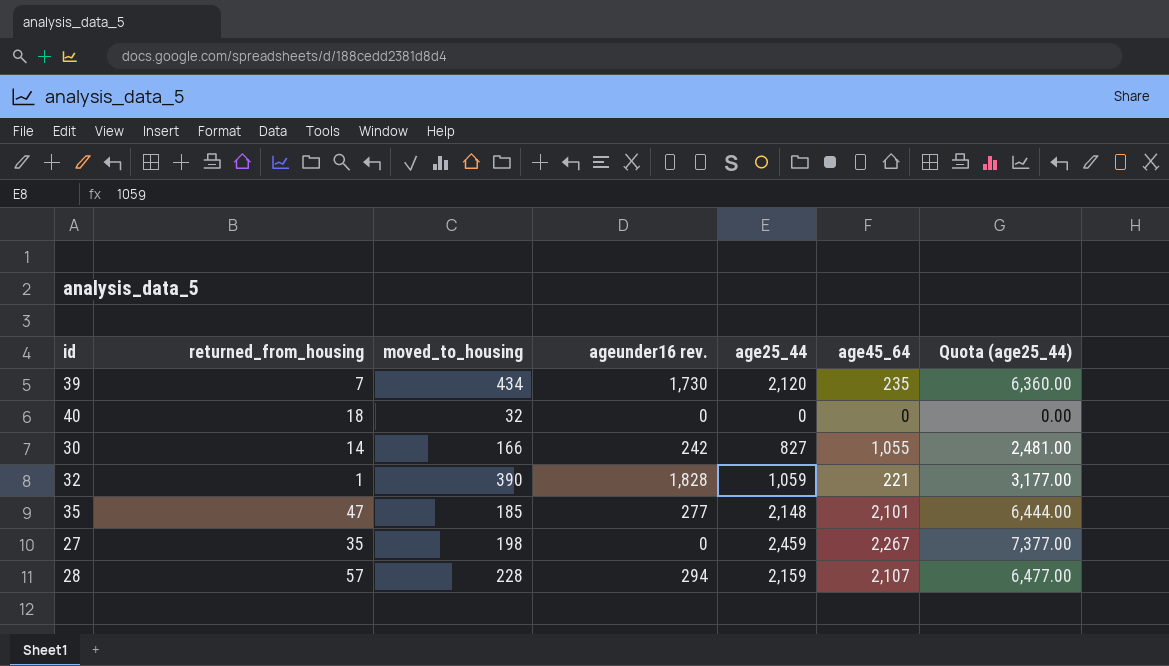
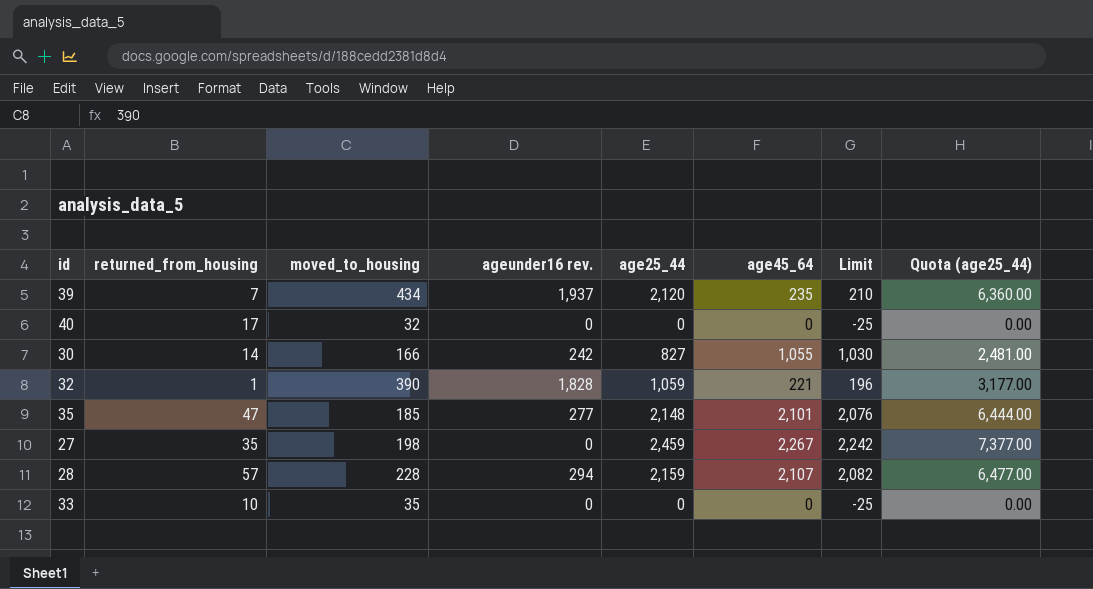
column Limit | formula: none -> [age45_64] - 25
39 | ageunder16 rev.: 1,730 -> 1,937
40 | returned_from_housing: 18 -> 17
row 33: none -> 10 | 35 | 0 | 0 | 0 | -25 | 0.00

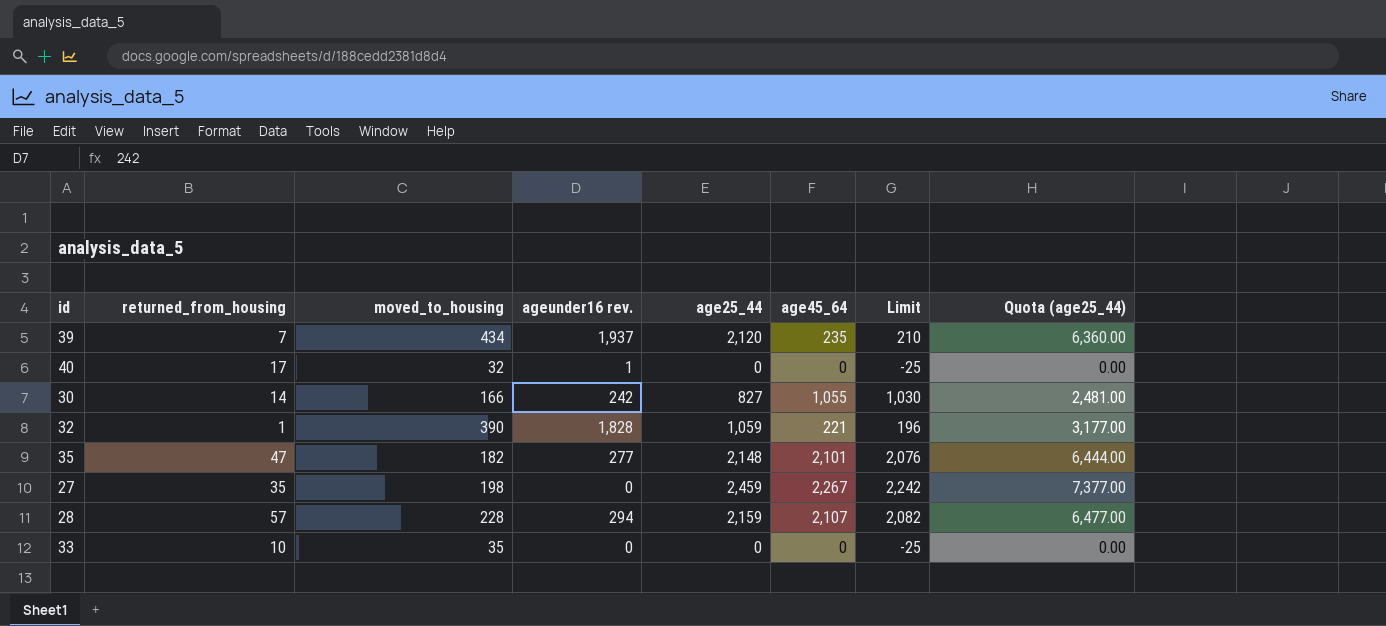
40 | ageunder16 rev.: 0 -> 1
35 | moved_to_housing: 185 -> 182

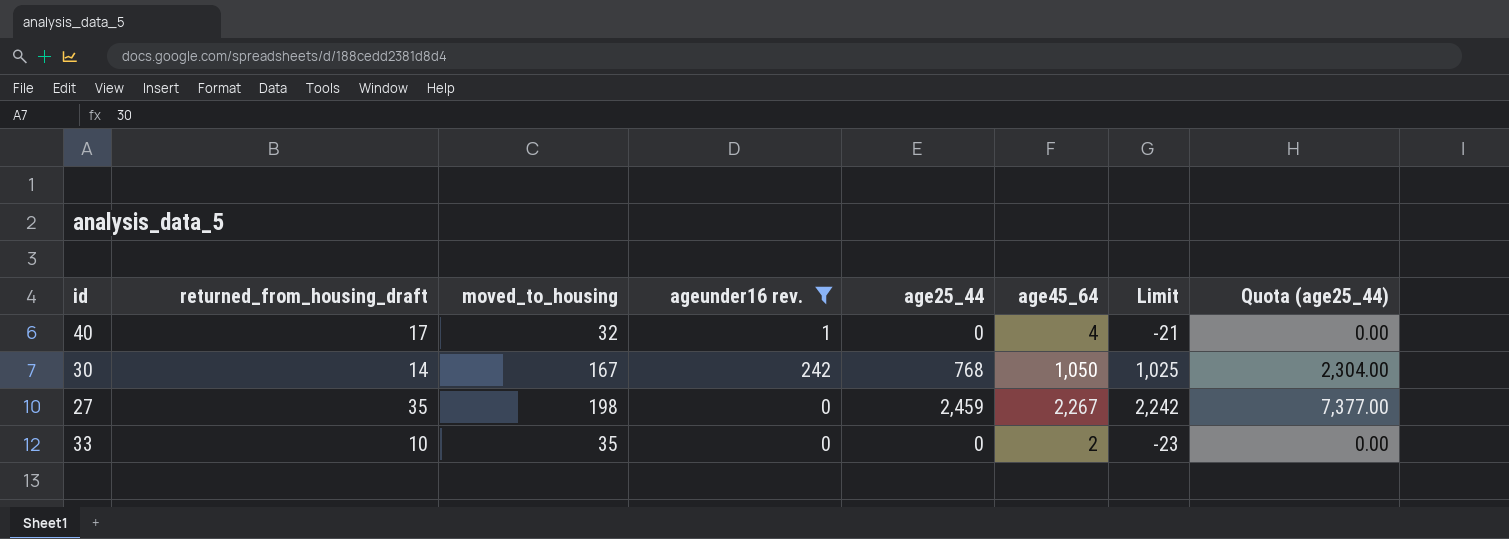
filter: none -> ageunder16 rev. <= 242
column name: returned_from_housing -> returned_from_housing_draft
40 | age45_64: 0 -> 4
40 | Limit: -25 -> -21
30 | moved_to_housing: 166 -> 167
30 | age25_44: 827 -> 768
30 | age45_64: 1,055 -> 1,050
30 | Limit: 1,030 -> 1,025
30 | Quota (age25_44): 2,481.00 -> 2,304.00
33 | age45_64: 0 -> 2
33 | Limit: -25 -> -23

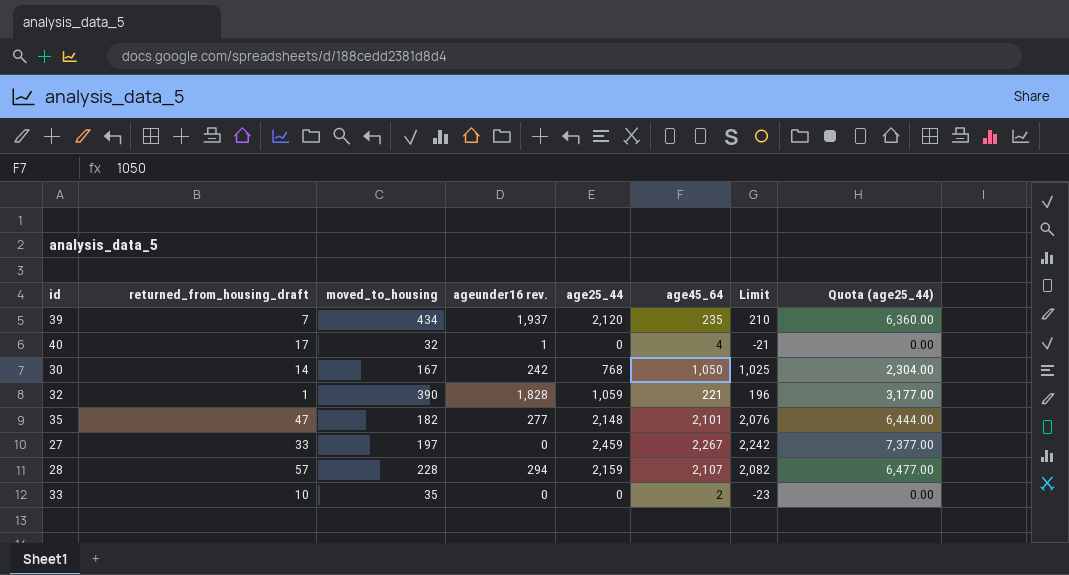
filter: ageunder16 rev. <= 242 -> none
27 | returned_from_housing_draft: 35 -> 33
27 | moved_to_housing: 198 -> 197

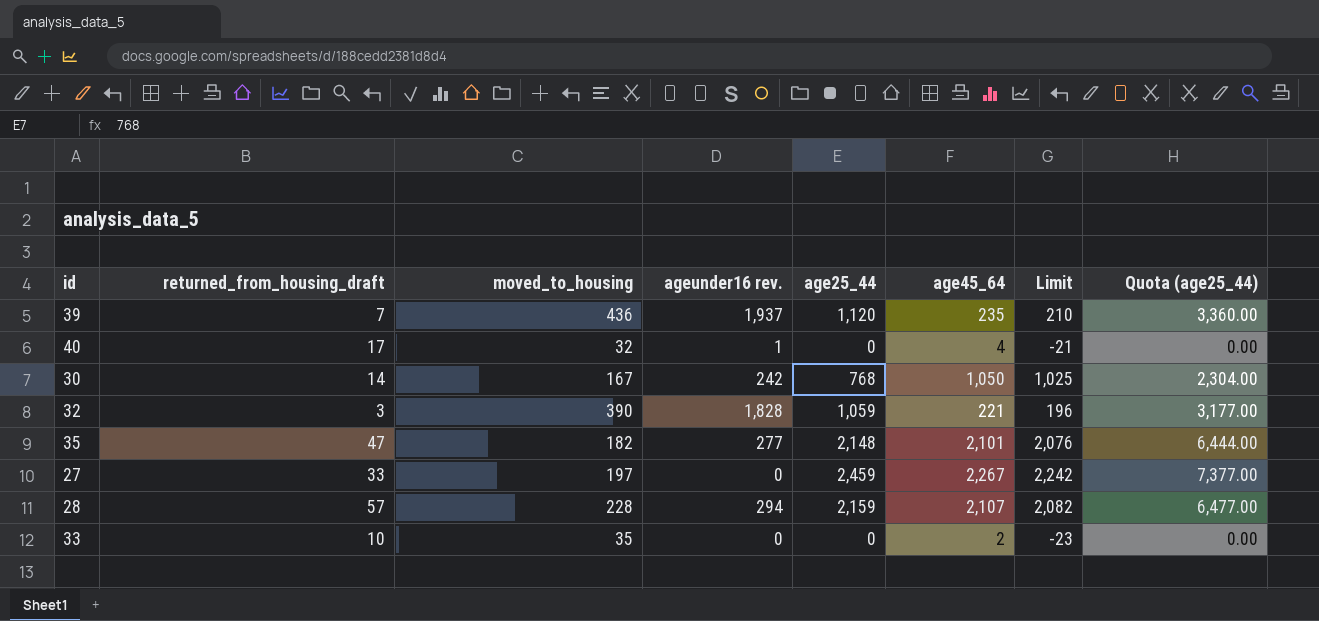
39 | moved_to_housing: 434 -> 436
39 | age25_44: 2,120 -> 1,120
39 | Quota (age25_44): 6,360.00 -> 3,360.00
32 | returned_from_housing_draft: 1 -> 3

